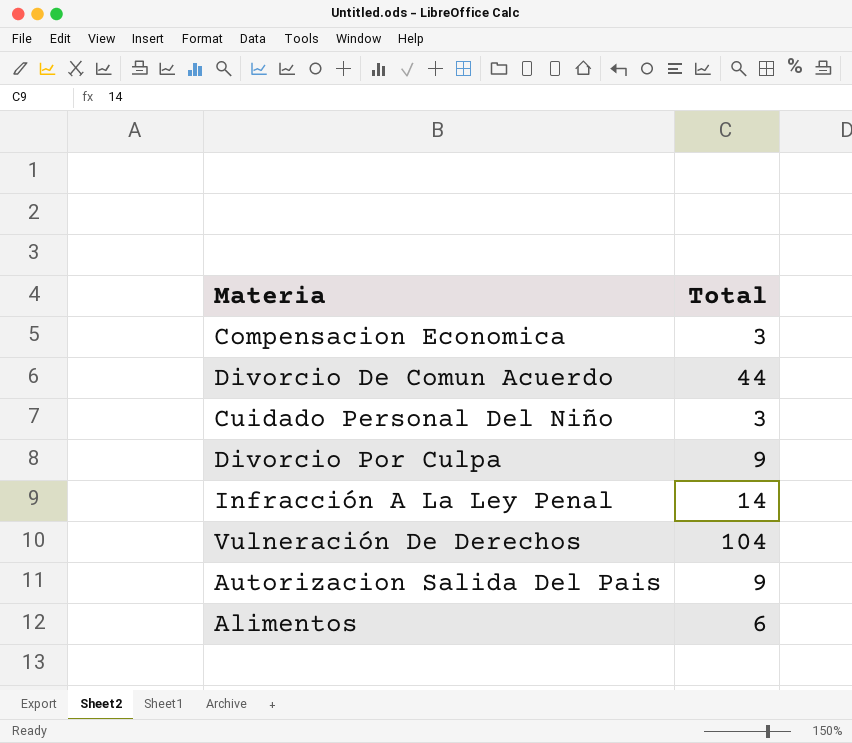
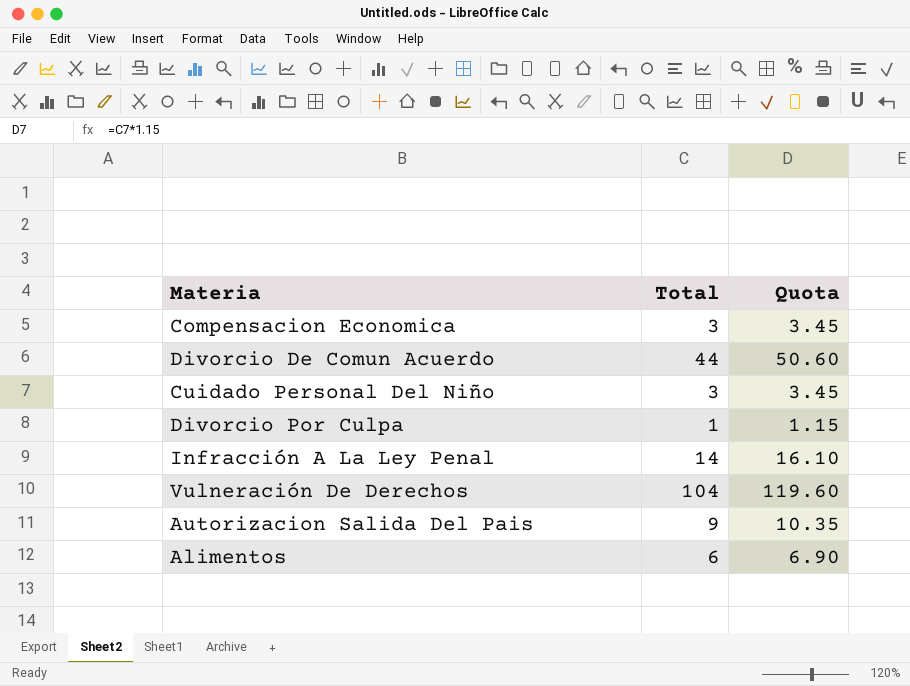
column Quota | formula: none -> [Total] * 1.15
Divorcio Por Culpa | Total: 9 -> 1

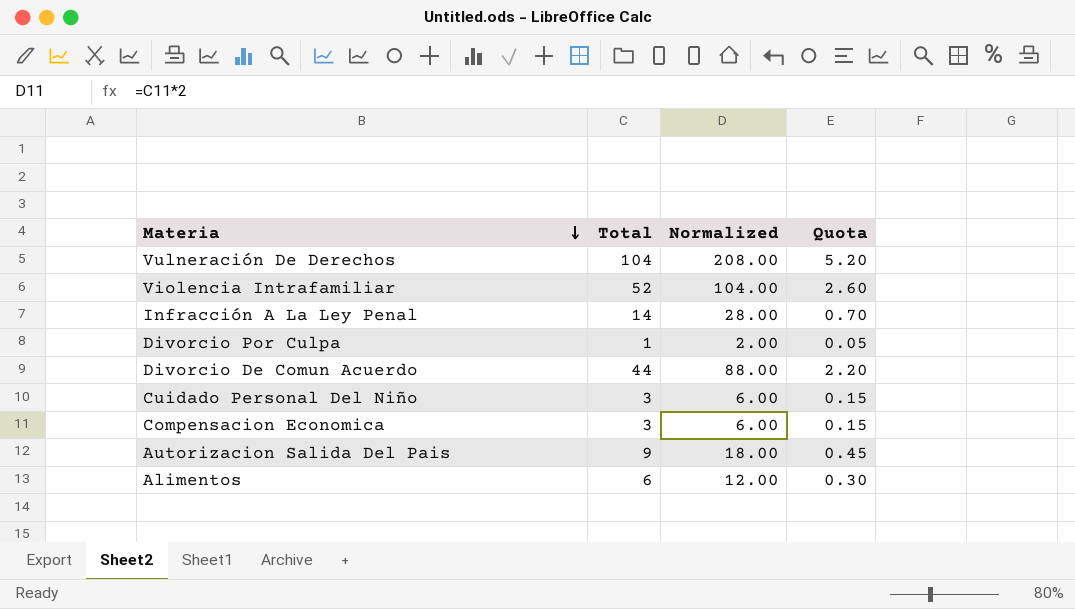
row order: none -> Materia descending
column Normalized | formula: none -> [Total] * 2
column Quota | formula: [Total] * 1.15 -> [Total] * 0.05
row Violencia Intrafamiliar: none -> 52 | 104.00 | 2.60

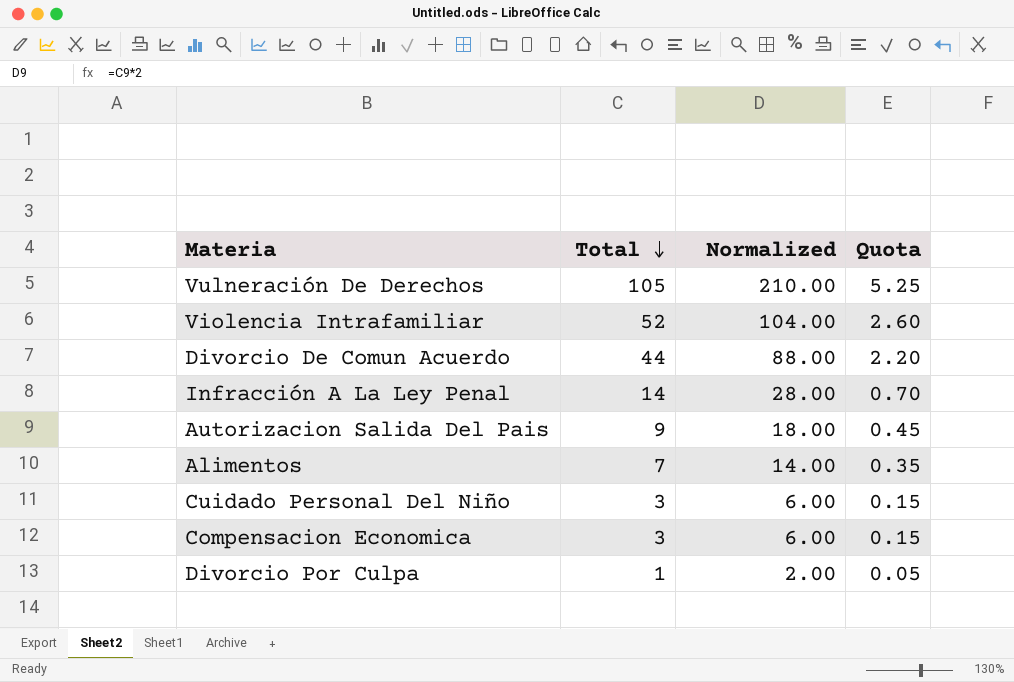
row order: Materia descending -> Total descending
Vulneración De Derechos | Total: 104 -> 105
Vulneración De Derechos | Normalized: 208.00 -> 210.00
Vulneración De Derechos | Quota: 5.20 -> 5.25
Alimentos | Total: 6 -> 7
Alimentos | Normalized: 12.00 -> 14.00
Alimentos | Quota: 0.30 -> 0.35

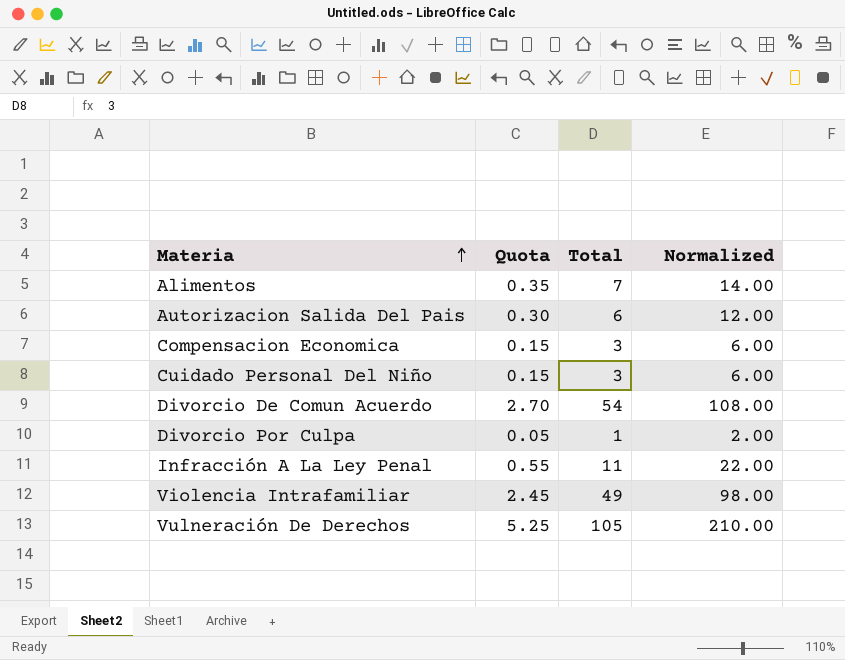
row order: Total descending -> Materia ascending
column Quota | position: 4 -> 2
Autorizacion Salida Del Pais | Quota: 0.45 -> 0.30
Autorizacion Salida Del Pais | Total: 9 -> 6
Autorizacion Salida Del Pais | Normalized: 18.00 -> 12.00
Divorcio De Comun Acuerdo | Quota: 2.20 -> 2.70
Divorcio De Comun Acuerdo | Total: 44 -> 54
Divorcio De Comun Acuerdo | Normalized: 88.00 -> 108.00
Infracción A La Ley Penal | Quota: 0.70 -> 0.55
Infracción A La Ley Penal | Total: 14 -> 11
Infracción A La Ley Penal | Normalized: 28.00 -> 22.00
Violencia Intrafamiliar | Quota: 2.60 -> 2.45
Violencia Intrafamiliar | Total: 52 -> 49
Violencia Intrafamiliar | Normalized: 104.00 -> 98.00

